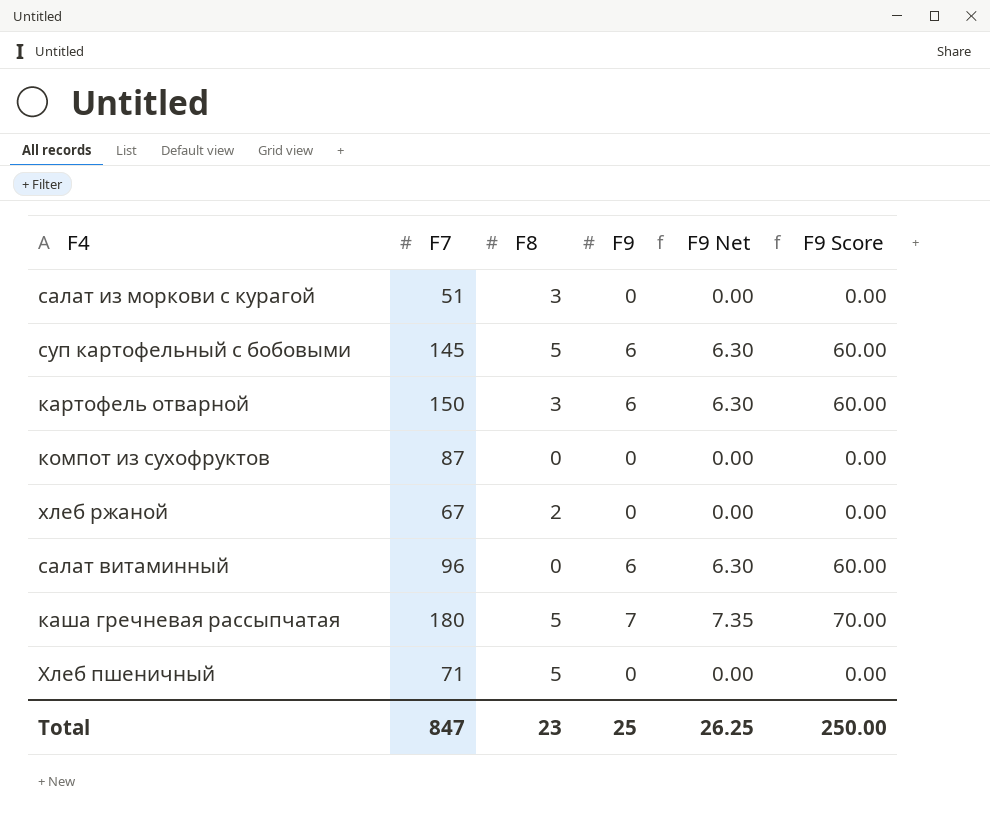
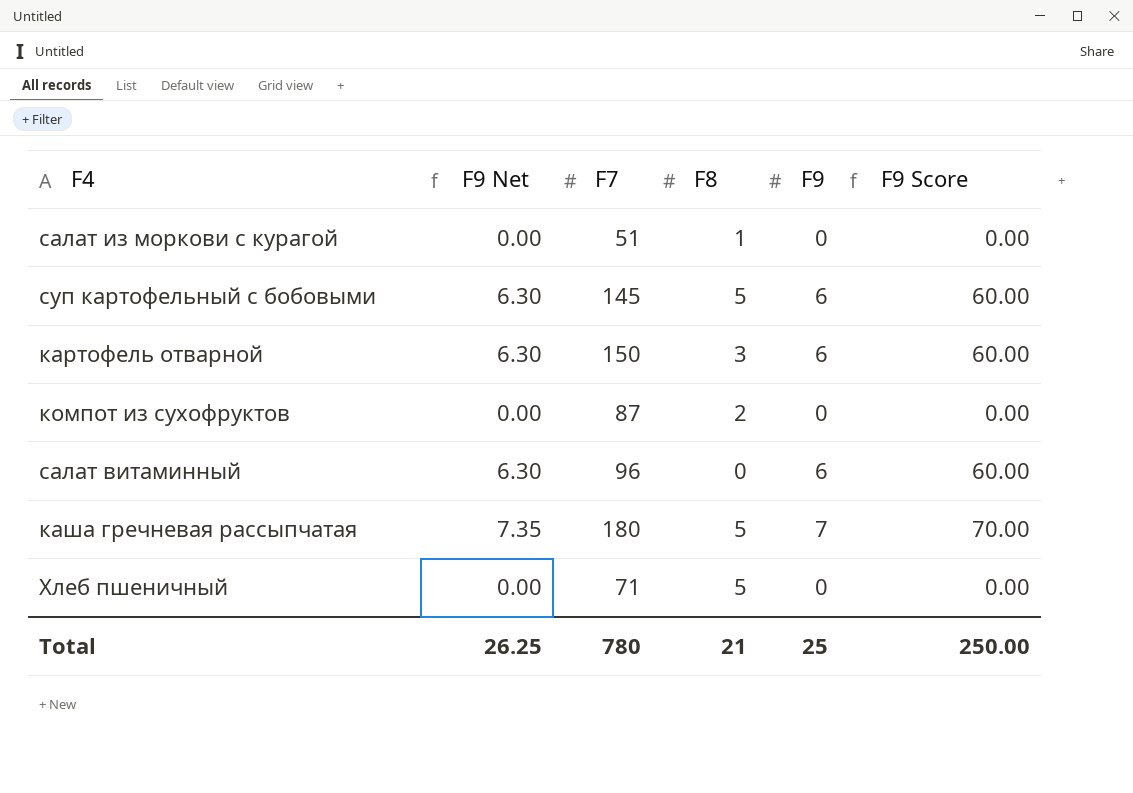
column F9 Net | position: 5 -> 2
row хлеб ржаной: 67 | 2 | 0 | 0.00 | 0.00 -> none
салат из моркови с курагой | F8: 3 -> 1
компот из сухофруктов | F8: 0 -> 2
Total | F7: 847 -> 780
Total | F8: 23 -> 21

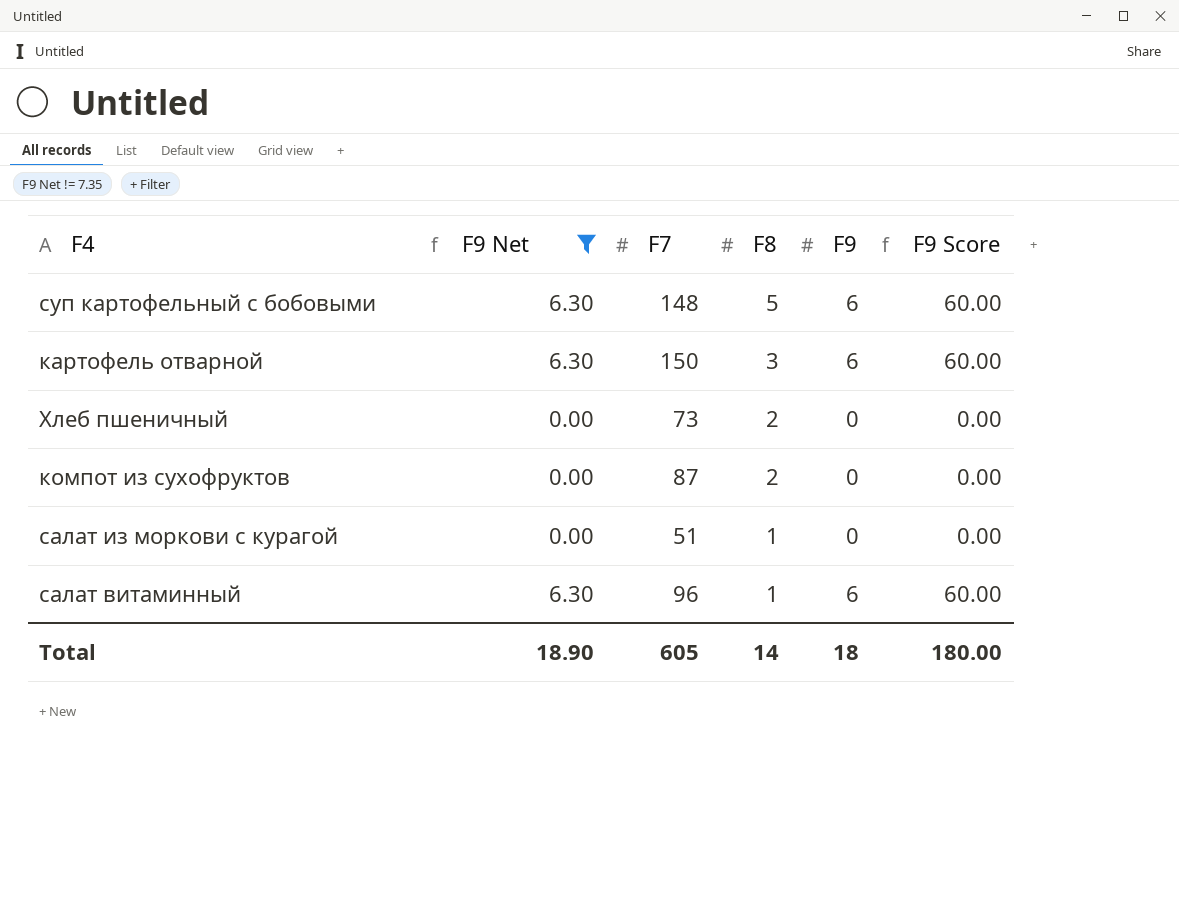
filter: none -> F9 Net != 7.35
row order: none -> F8 descending
суп картофельный с бобовыми | F7: 145 -> 148
Хлеб пшеничный | F7: 71 -> 73
Хлеб пшеничный | F8: 5 -> 2
салат витаминный | F8: 0 -> 1
Total | F9 Net: 26.25 -> 18.90
Total | F7: 780 -> 605
Total | F8: 21 -> 14
Total | F9: 25 -> 18
Total | F9 Score: 250.00 -> 180.00

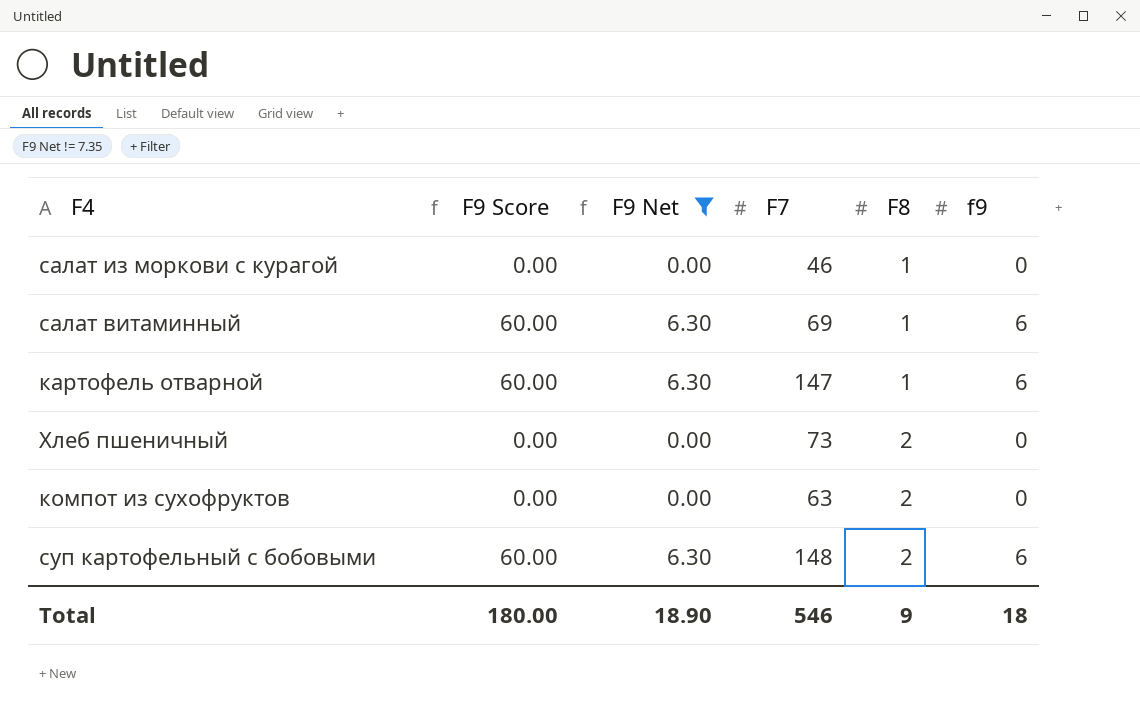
row order: F8 descending -> F8 ascending
column F9 Score | position: 6 -> 2
column name: F9 -> f9
салат из моркови с курагой | F7: 51 -> 46
салат витаминный | F7: 96 -> 69
картофель отварной | F7: 150 -> 147
картофель отварной | F8: 3 -> 1
компот из сухофруктов | F7: 87 -> 63
суп картофельный с бобовыми | F8: 5 -> 2
Total | F7: 605 -> 546
Total | F8: 14 -> 9

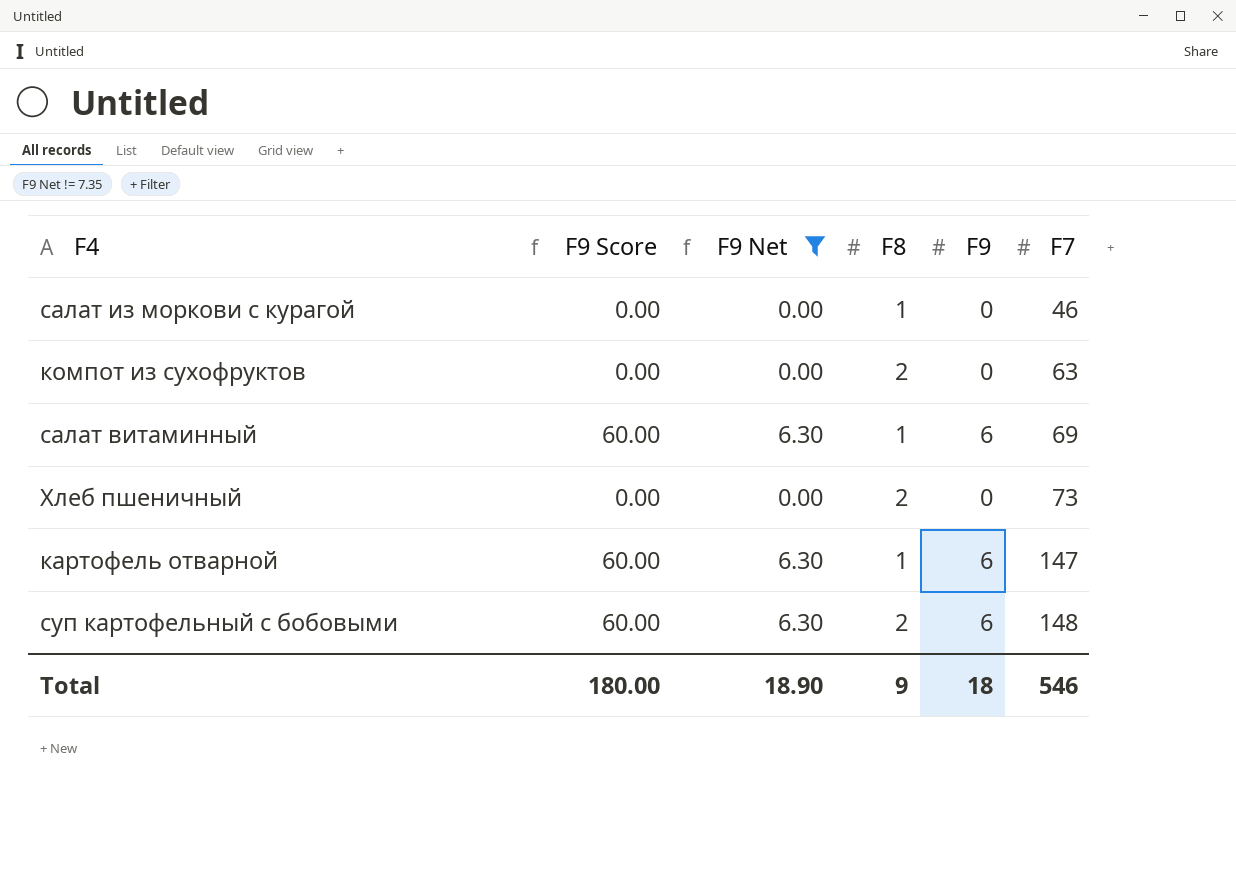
row order: F8 ascending -> F7 ascending
column name: f9 -> F9
column F7 | position: 4 -> 6

